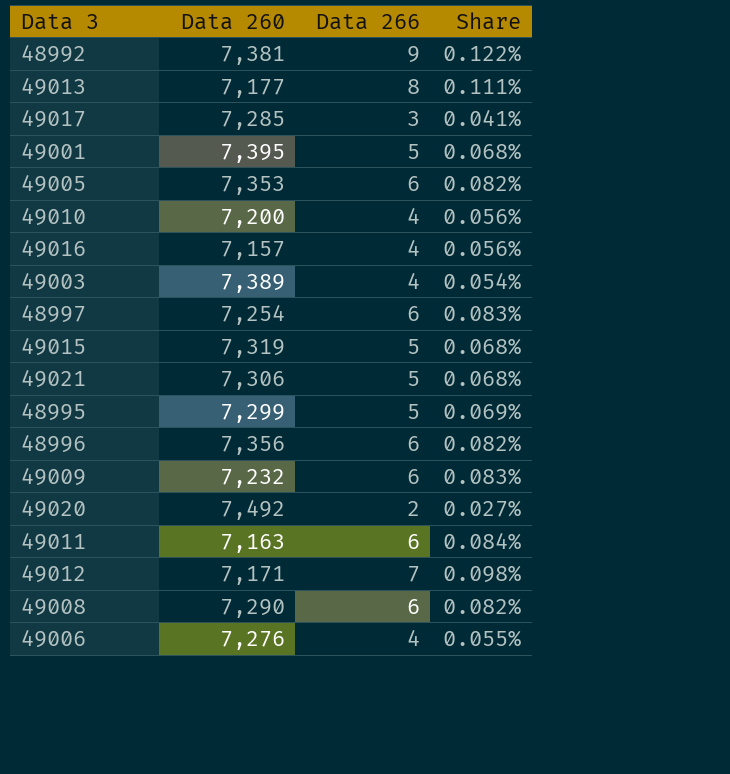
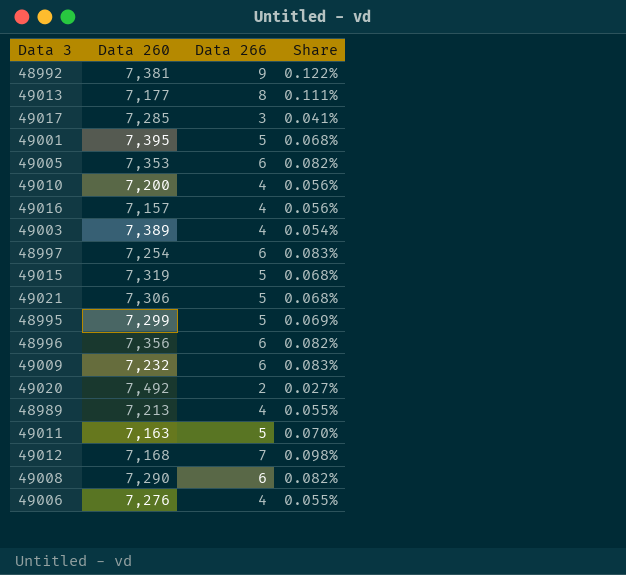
row 48989: none -> 7,213 | 4 | 0.055%
49011 | Data 266: 6 -> 5
49011 | Share: 0.084% -> 0.070%
49012 | Data 260: 7,171 -> 7,168

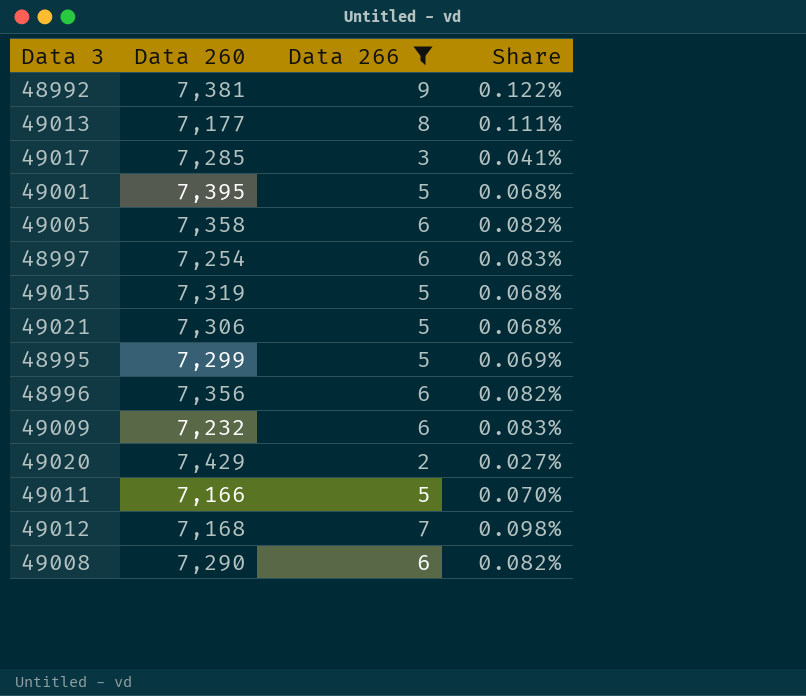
filter: none -> Data 266 != 4
49005 | Data 260: 7,353 -> 7,358
49020 | Data 260: 7,492 -> 7,429
49011 | Data 260: 7,163 -> 7,166

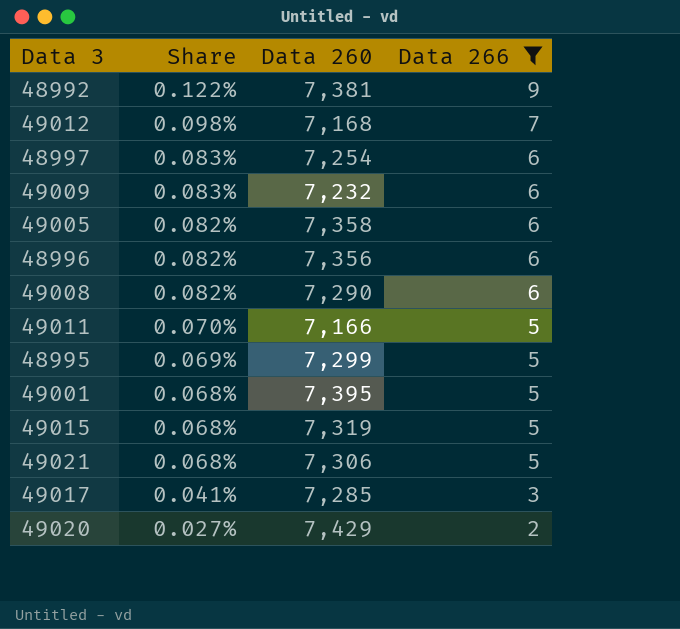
row order: none -> Share descending
column Share | position: 4 -> 2
row 49013: 7,177 | 8 | 0.111% -> none

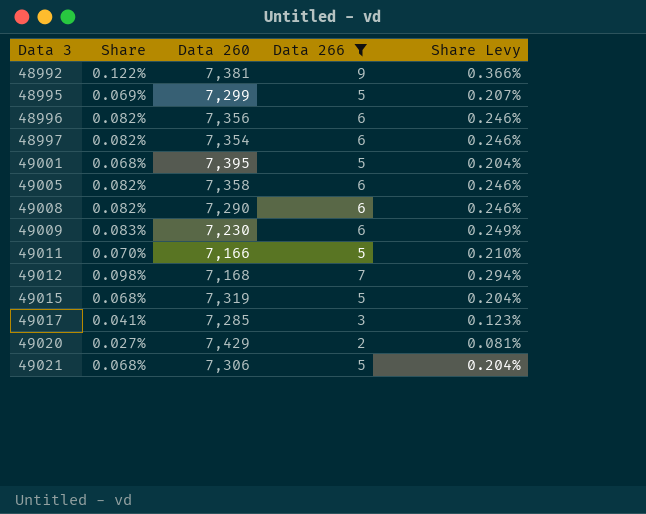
row order: Share descending -> Data 3 ascending
column Share Levy | formula: none -> [Share] * 3
48997 | Share: 0.083% -> 0.082%
48997 | Data 260: 7,254 -> 7,354
49009 | Data 260: 7,232 -> 7,230

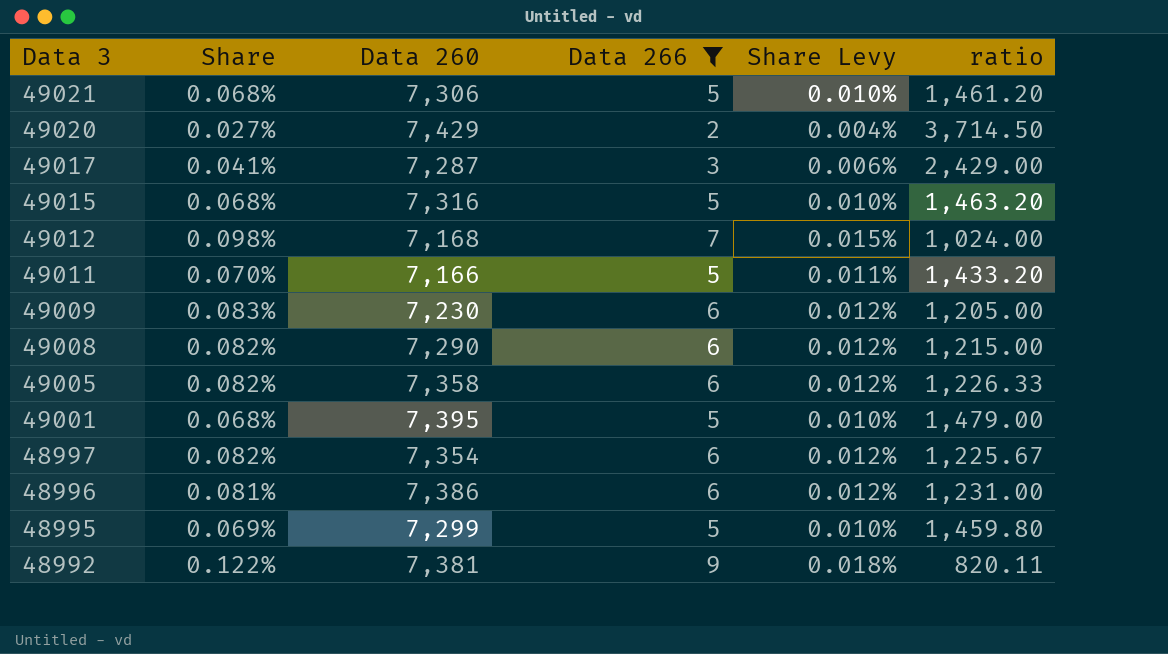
row order: Data 3 ascending -> Data 3 descending
column Share Levy | formula: [Share] * 3 -> [Share] * 0.15
column ratio | formula: none -> [Data 260] / [Data 266]
49017 | Data 260: 7,285 -> 7,287
49015 | Data 260: 7,319 -> 7,316
48996 | Share: 0.082% -> 0.081%
48996 | Data 260: 7,356 -> 7,386

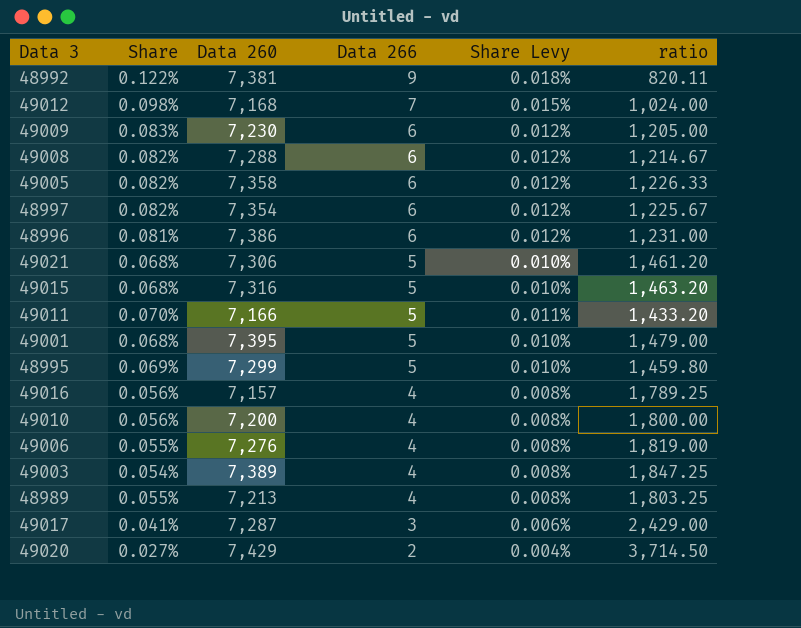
filter: Data 266 != 4 -> none
row order: Data 3 descending -> Data 266 descending
49008 | Data 260: 7,290 -> 7,288
49008 | ratio: 1,215.00 -> 1,214.67

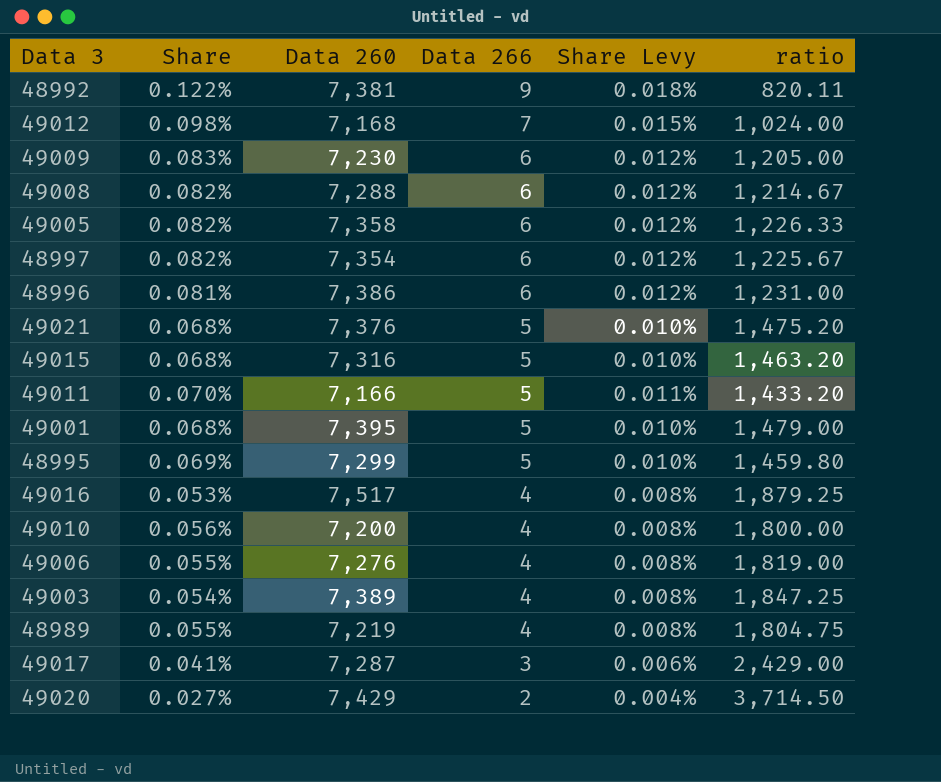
49021 | Data 260: 7,306 -> 7,376
49021 | ratio: 1,461.20 -> 1,475.20
49016 | Share: 0.056% -> 0.053%
49016 | Data 260: 7,157 -> 7,517
49016 | ratio: 1,789.25 -> 1,879.25
48989 | Data 260: 7,213 -> 7,219
48989 | ratio: 1,803.25 -> 1,804.75

